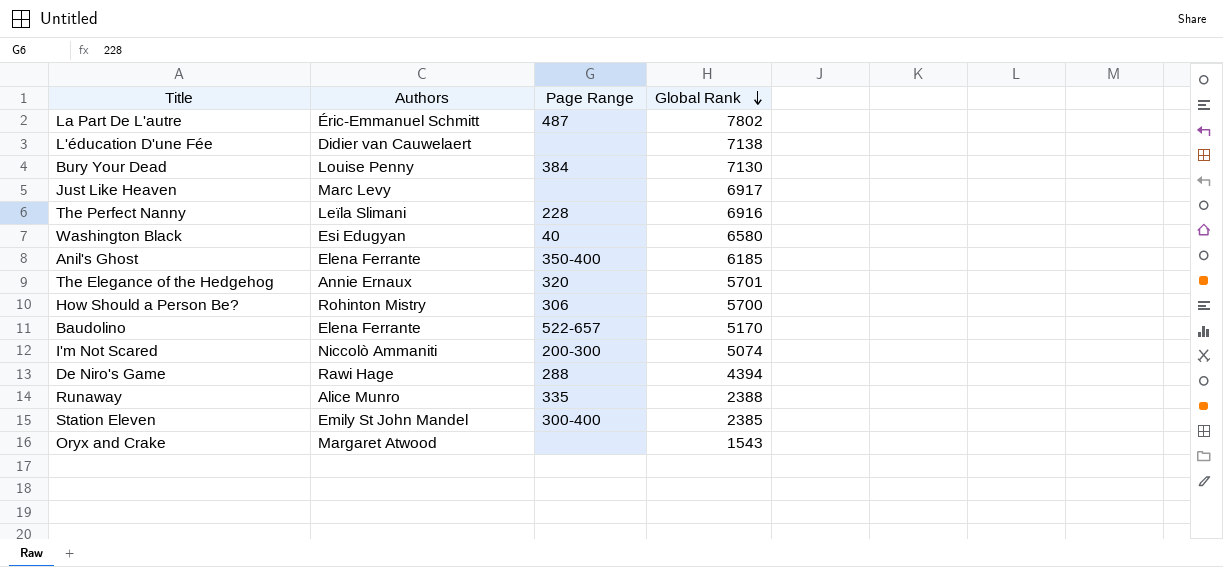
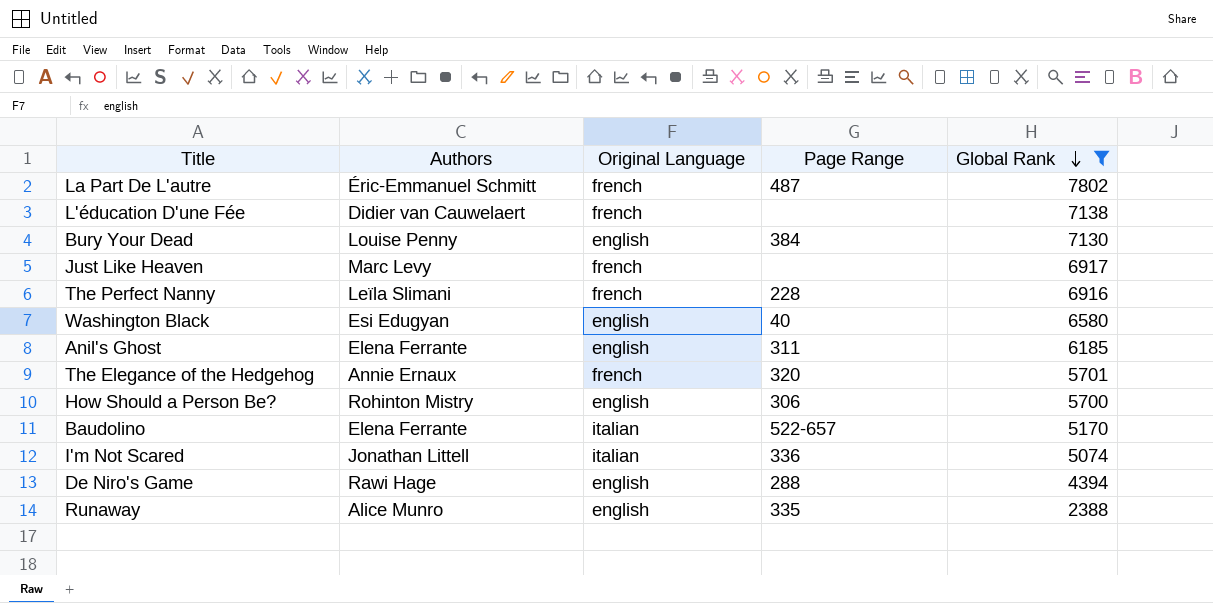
filter: none -> Global Rank >= 2388
column Original Language | position: none -> 3
Anil's Ghost | Page Range: 350-400 -> 311
I'm Not Scared | Authors: Niccolò Ammaniti -> Jonathan Littell
I'm Not Scared | Page Range: 200-300 -> 336

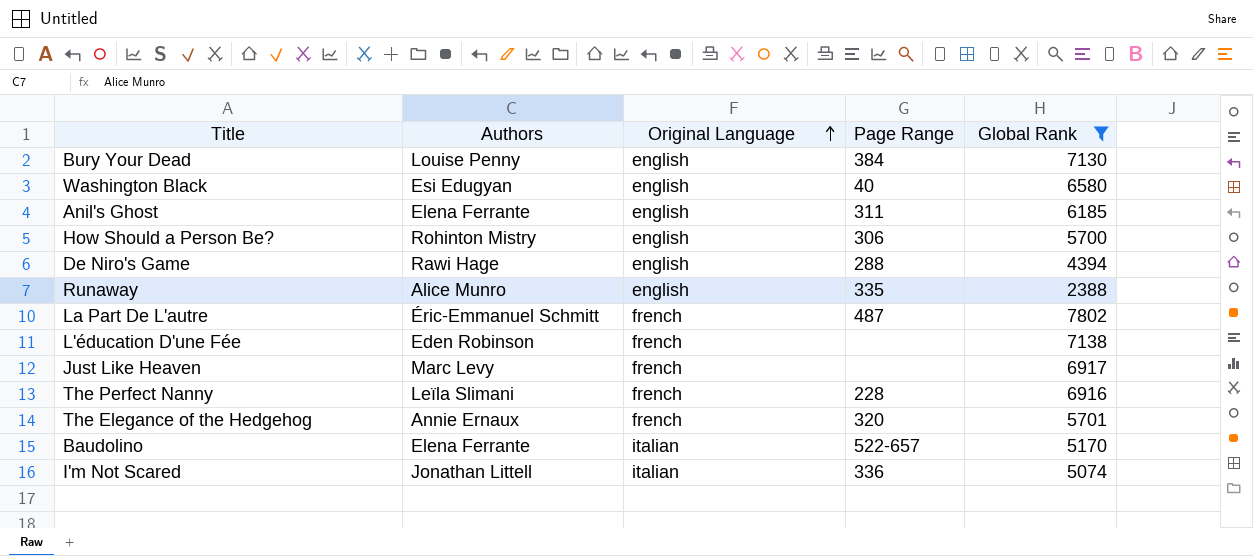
row order: Global Rank descending -> Original Language ascending
L'éducation D'une Fée | Authors: Didier van Cauwelaert -> Eden Robinson

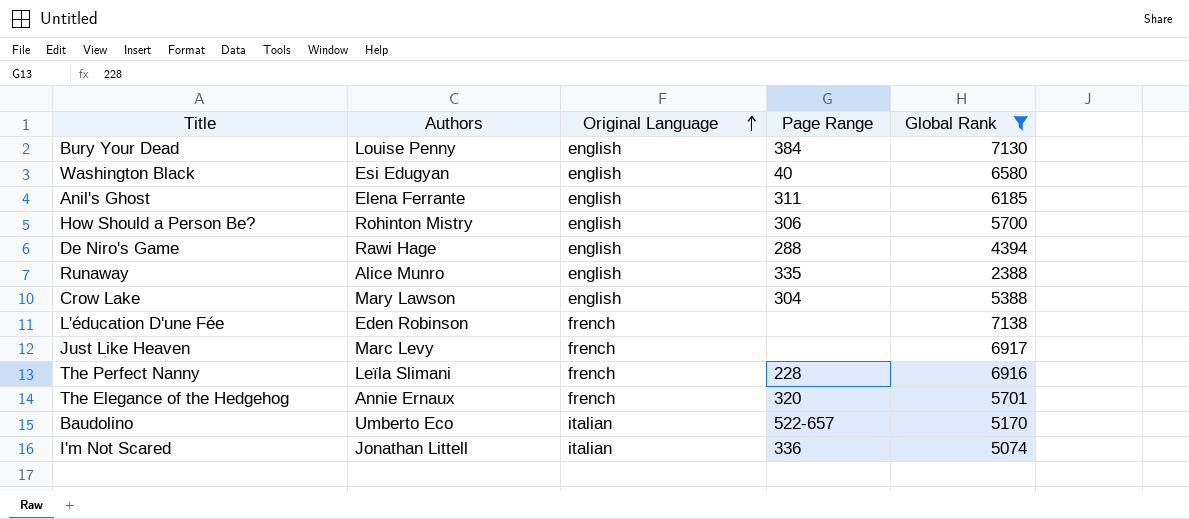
row La Part De L'autre: Éric-Emmanuel Schmitt | french | 487 | 7802 -> none
row Crow Lake: none -> Mary Lawson | english | 304 | 5388
Baudolino | Authors: Elena Ferrante -> Umberto Eco

